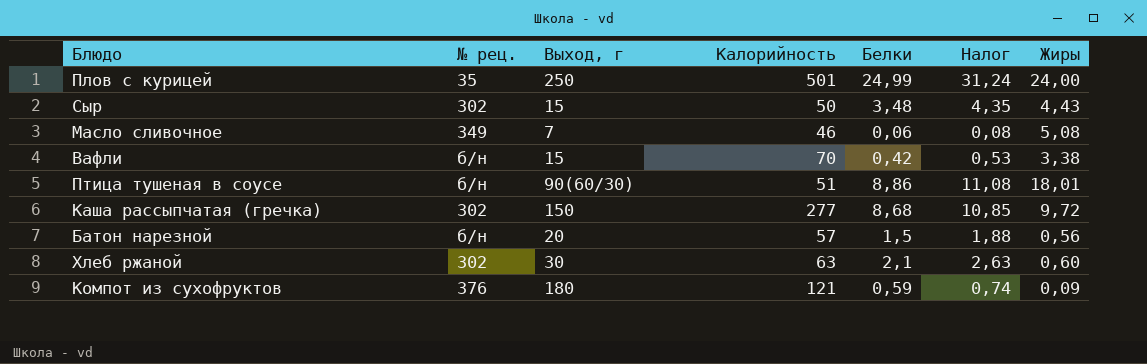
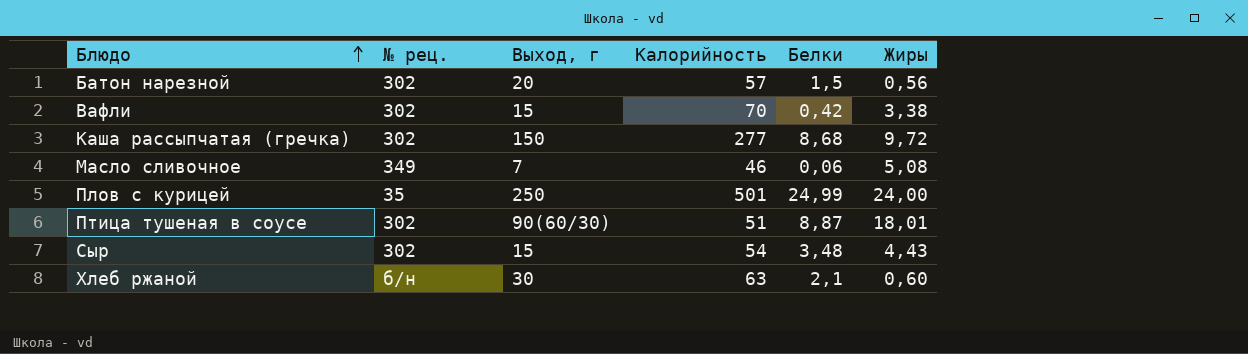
row order: none -> Блюдо ascending
column Налог | formula: [Белки] * 1,25 -> none
row Компот из сухофруктов: 376 | 180 | 121 | 0,59 | 0,74 | 0,09 -> none
Батон нарезной | № рец.: б/н -> 302
Вафли | № рец.: б/н -> 302
Птица тушеная в соусе | № рец.: б/н -> 302
Птица тушеная в соусе | Белки: 8,86 -> 8,87
Сыр | Калорийность: 50 -> 54
Хлеб ржаной | № рец.: 302 -> б/н

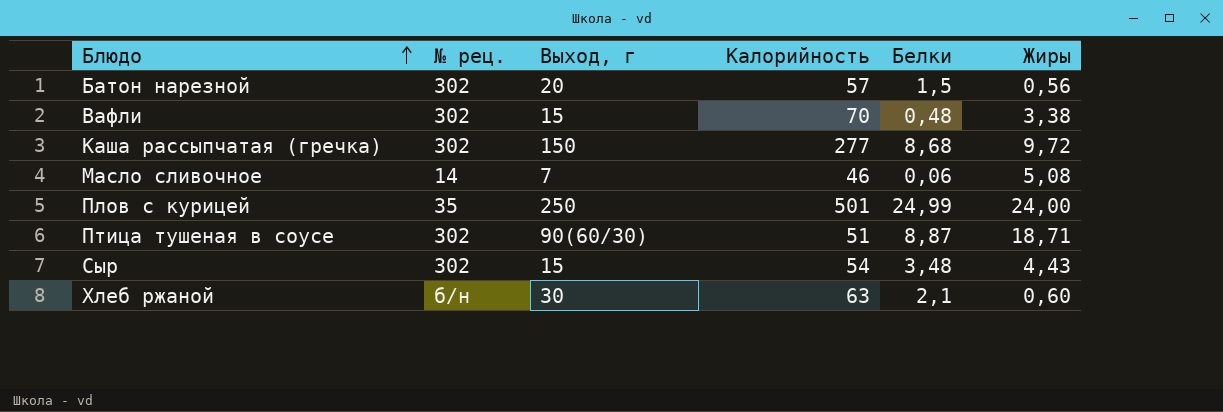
Вафли | Белки: 0,42 -> 0,48
Масло сливочное | № рец.: 349 -> 14
Птица тушеная в соусе | Жиры: 18,01 -> 18,71

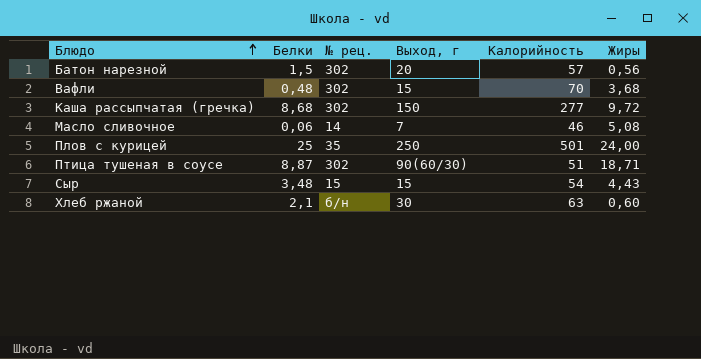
column Белки | position: 5 -> 2
Вафли | Жиры: 3,38 -> 3,68
Плов с курицей | Белки: 24,99 -> 25
Сыр | № рец.: 302 -> 15

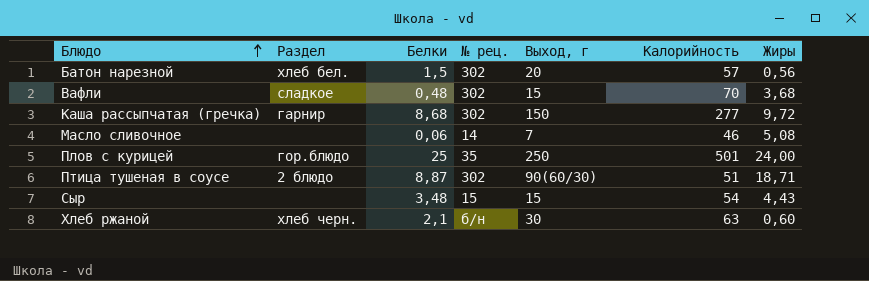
column Раздел | position: none -> 2

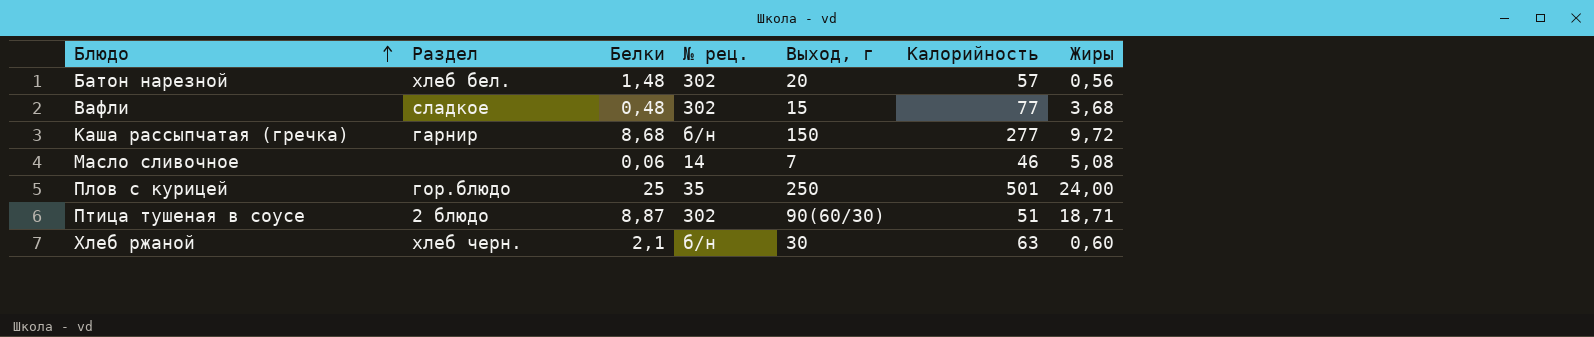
row Сыр: none | 3,48 | 15 | 15 | 54 | 4,43 -> none
Батон нарезной | Белки: 1,5 -> 1,48
Вафли | Калорийность: 70 -> 77
Каша рассыпчатая (гречка) | № рец.: 302 -> б/н

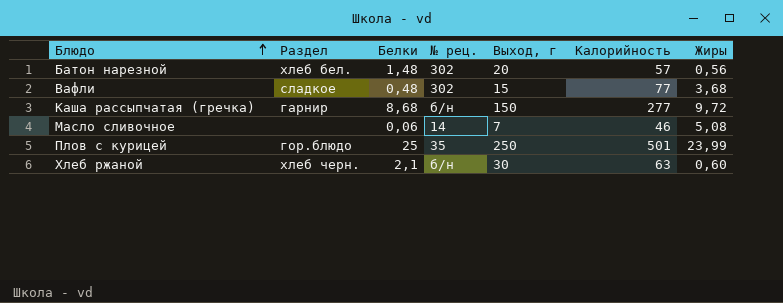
row Птица тушеная в соусе: 2 блюдо | 8,87 | 302 | 90(60/30) | 51 | 18,71 -> none
Плов с курицей | Жиры: 24,00 -> 23,99

